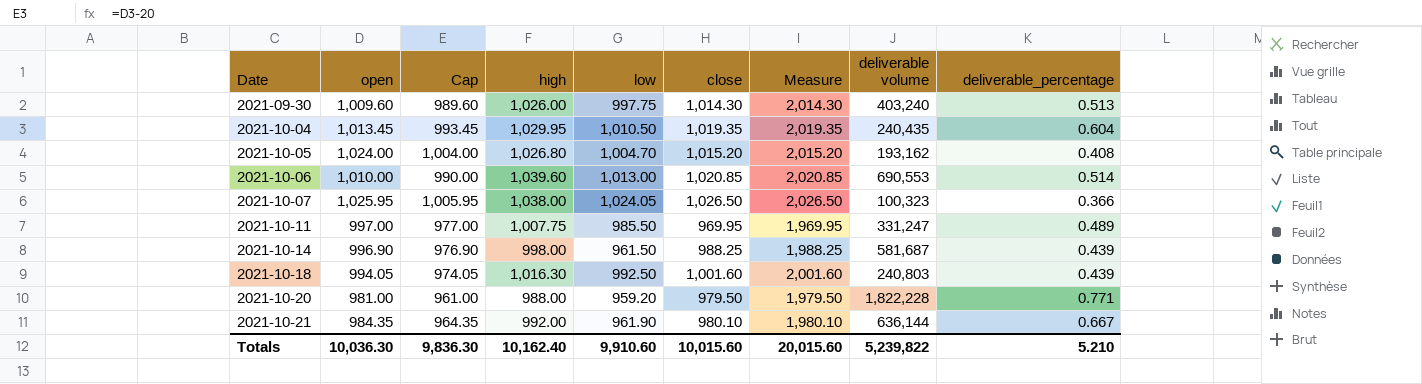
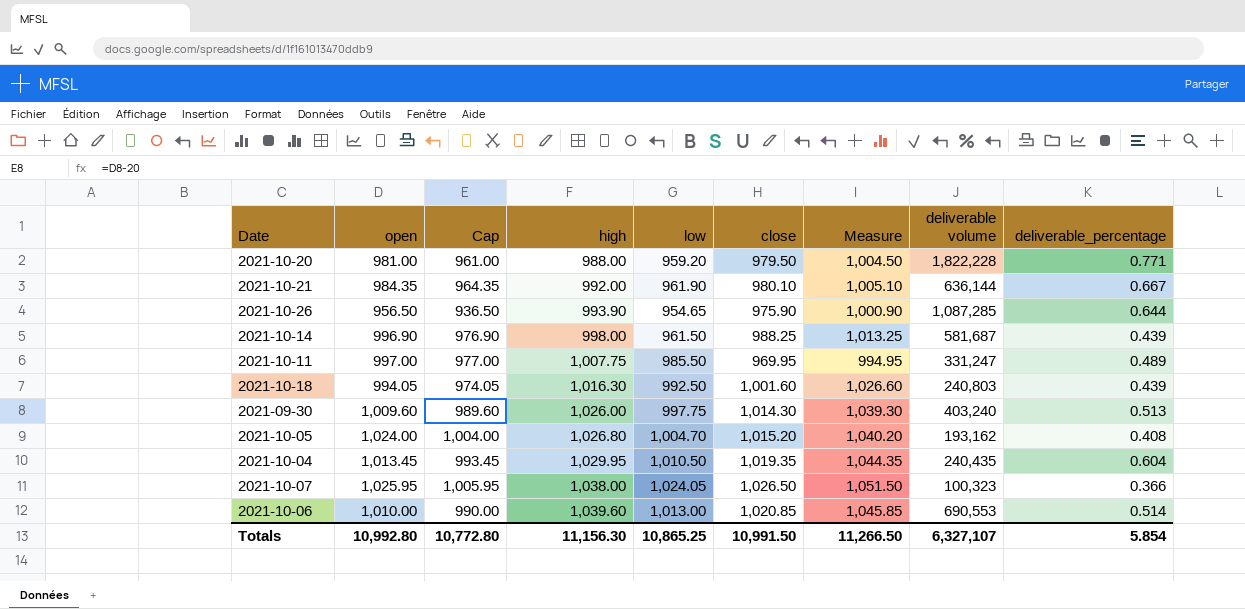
row order: Date ascending -> high ascending
column Measure | formula: [close] + 1000 -> [close] + 25
row 2021-10-26: none -> 956.50 | 936.50 | 993.90 | 954.65 | 975.90 | 1,000.90 | 1,087,285 | 0.644
Totals | open: 10,036.30 -> 10,992.80
Totals | Cap: 9,836.30 -> 10,772.80
Totals | high: 10,162.40 -> 11,156.30
Totals | low: 9,910.60 -> 10,865.25
Totals | close: 10,015.60 -> 10,991.50
Totals | Measure: 20,015.60 -> 11,266.50
Totals | deliverable volume: 5,239,822 -> 6,327,107
Totals | deliverable_percentage: 5.210 -> 5.854

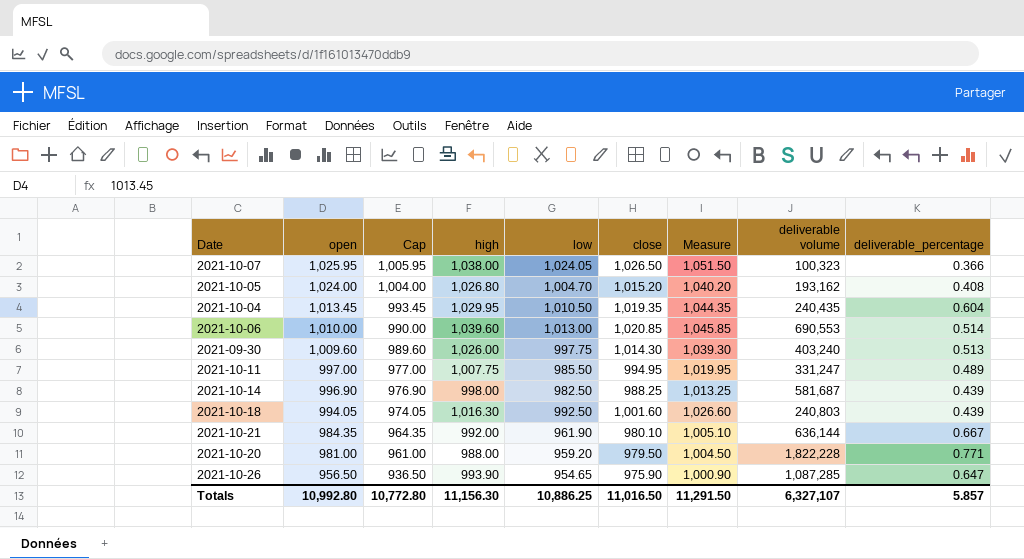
row order: high ascending -> open descending
2021-10-11 | close: 969.95 -> 994.95
2021-10-11 | Measure: 994.95 -> 1,019.95
2021-10-14 | low: 961.50 -> 982.50
2021-10-26 | deliverable_percentage: 0.644 -> 0.647
Totals | low: 10,865.25 -> 10,886.25
Totals | close: 10,991.50 -> 11,016.50
Totals | Measure: 11,266.50 -> 11,291.50
Totals | deliverable_percentage: 5.854 -> 5.857

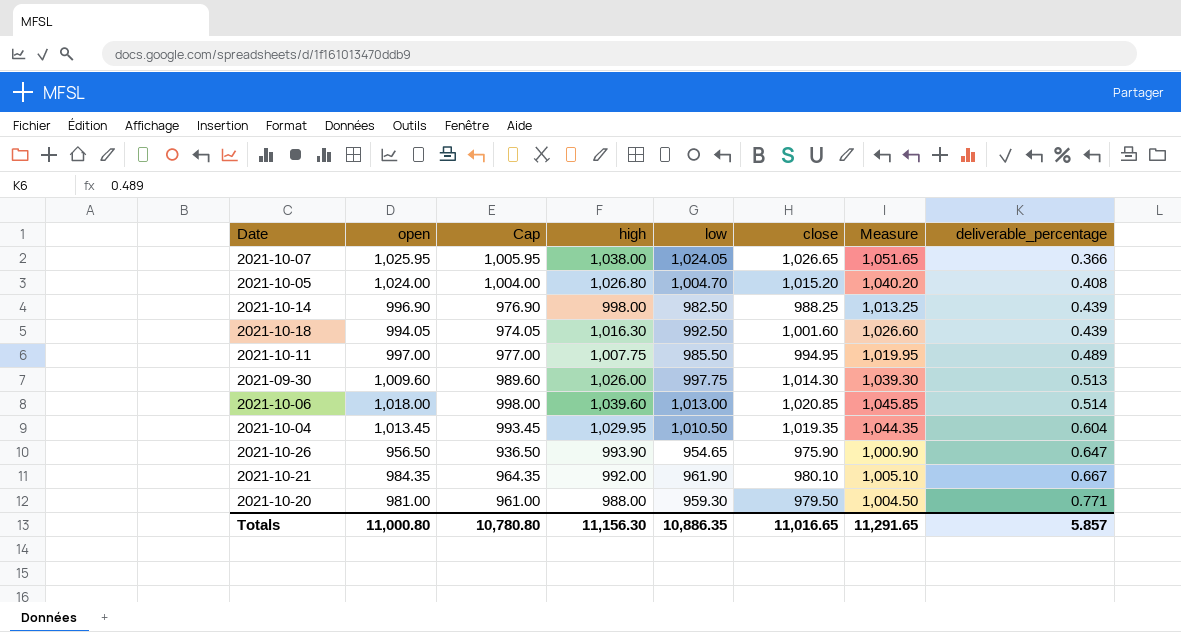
row order: open descending -> deliverable_percentage ascending
column deliverable volume | position: 8 -> none
2021-10-07 | close: 1,026.50 -> 1,026.65
2021-10-07 | Measure: 1,051.50 -> 1,051.65
2021-10-06 | open: 1,010.00 -> 1,018.00
2021-10-06 | Cap: 990.00 -> 998.00
2021-10-20 | low: 959.20 -> 959.30
Totals | open: 10,992.80 -> 11,000.80
Totals | Cap: 10,772.80 -> 10,780.80
Totals | low: 10,886.25 -> 10,886.35
Totals | close: 11,016.50 -> 11,016.65
Totals | Measure: 11,291.50 -> 11,291.65

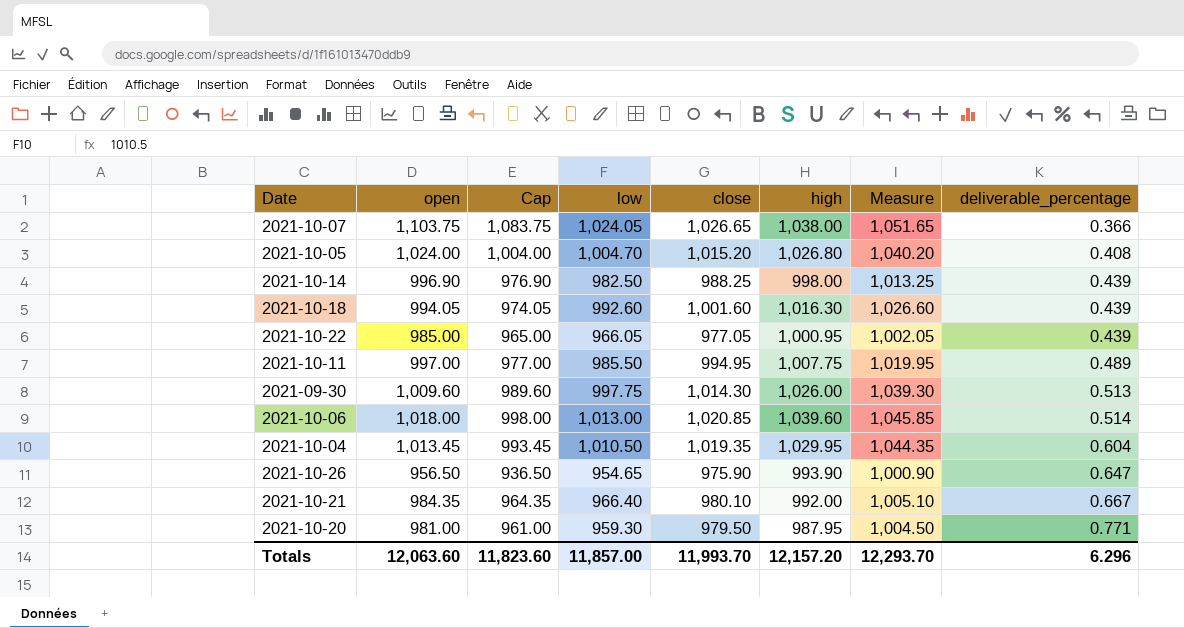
column high | position: 4 -> 6
2021-10-07 | open: 1,025.95 -> 1,103.75
2021-10-07 | Cap: 1,005.95 -> 1,083.75
2021-10-18 | low: 992.50 -> 992.60
row 2021-10-22: none -> 985.00 | 965.00 | 966.05 | 977.05 | 1,000.95 | 1,002.05 | 0.439
2021-10-21 | low: 961.90 -> 966.40
2021-10-20 | high: 988.00 -> 987.95
Totals | open: 11,000.80 -> 12,063.60
Totals | Cap: 10,780.80 -> 11,823.60
Totals | low: 10,886.35 -> 11,857.00
Totals | close: 11,016.65 -> 11,993.70
Totals | high: 11,156.30 -> 12,157.20
Totals | Measure: 11,291.65 -> 12,293.70
Totals | deliverable_percentage: 5.857 -> 6.296

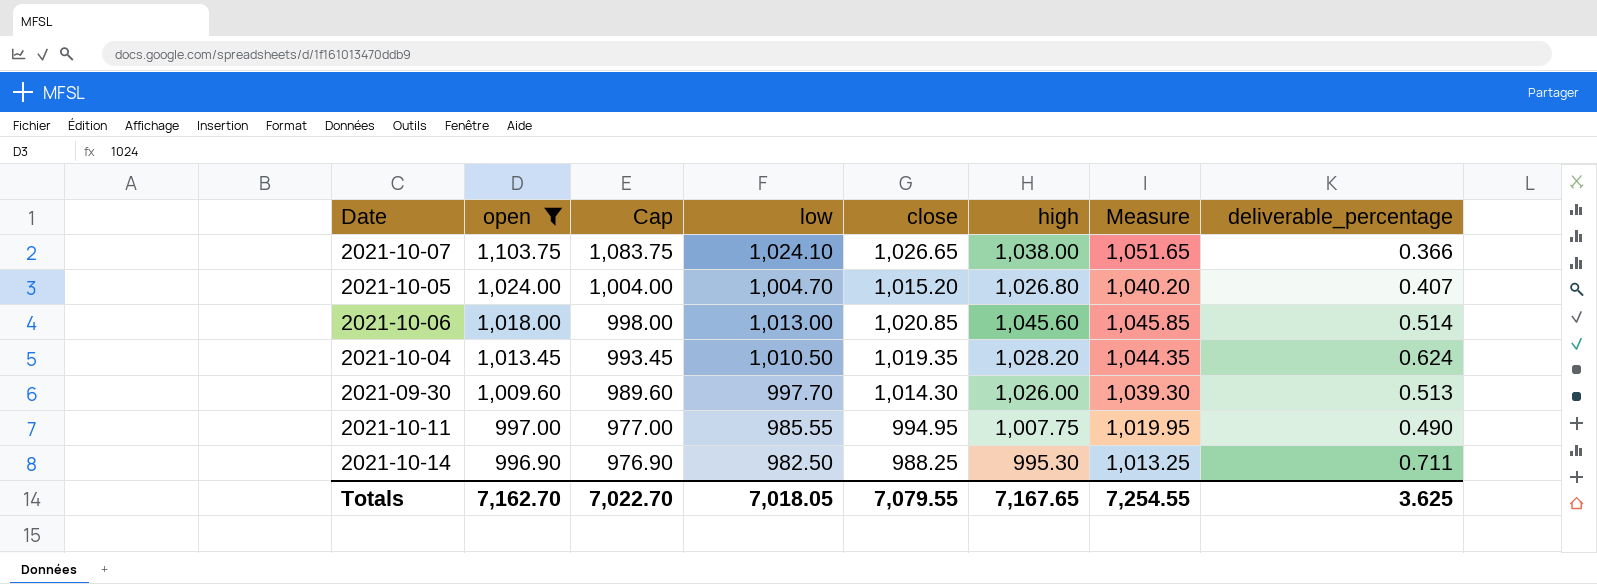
filter: none -> open >= 996.90
row order: deliverable_percentage ascending -> open descending
2021-10-07 | low: 1,024.05 -> 1,024.10
2021-10-05 | deliverable_percentage: 0.408 -> 0.407
2021-10-06 | high: 1,039.60 -> 1,045.60
2021-10-04 | high: 1,029.95 -> 1,028.20
2021-10-04 | deliverable_percentage: 0.604 -> 0.624
2021-09-30 | low: 997.75 -> 997.70
2021-10-11 | low: 985.50 -> 985.55
2021-10-11 | deliverable_percentage: 0.489 -> 0.490
2021-10-14 | high: 998.00 -> 995.30
2021-10-14 | deliverable_percentage: 0.439 -> 0.711
Totals | open: 12,063.60 -> 7,162.70
Totals | Cap: 11,823.60 -> 7,022.70
Totals | low: 11,857.00 -> 7,018.05
Totals | close: 11,993.70 -> 7,079.55
Totals | high: 12,157.20 -> 7,167.65
Totals | Measure: 12,293.70 -> 7,254.55
Totals | deliverable_percentage: 6.296 -> 3.625

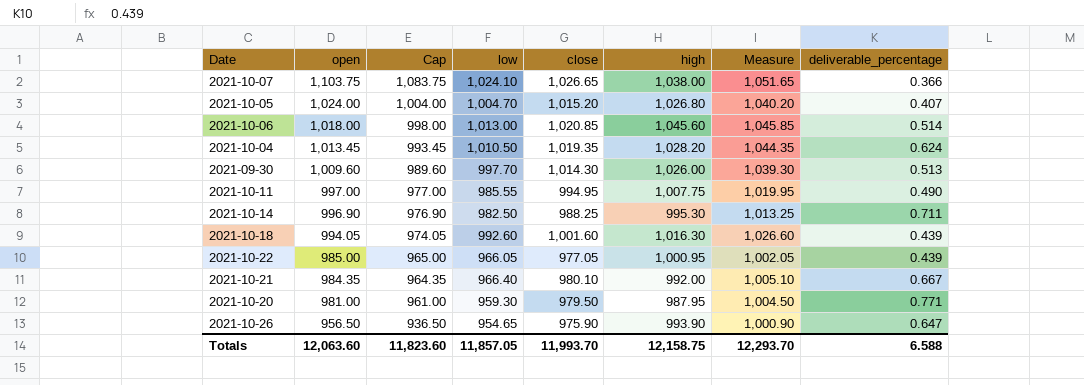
filter: open >= 996.90 -> none
Totals | open: 7,162.70 -> 12,063.60
Totals | Cap: 7,022.70 -> 11,823.60
Totals | low: 7,018.05 -> 11,857.05
Totals | close: 7,079.55 -> 11,993.70
Totals | high: 7,167.65 -> 12,158.75
Totals | Measure: 7,254.55 -> 12,293.70
Totals | deliverable_percentage: 3.625 -> 6.588

